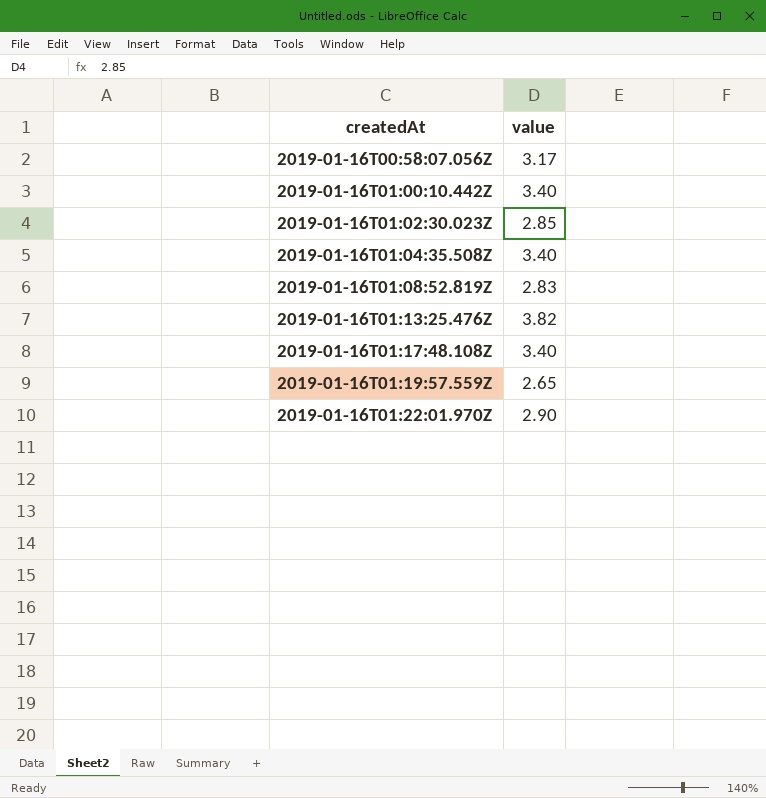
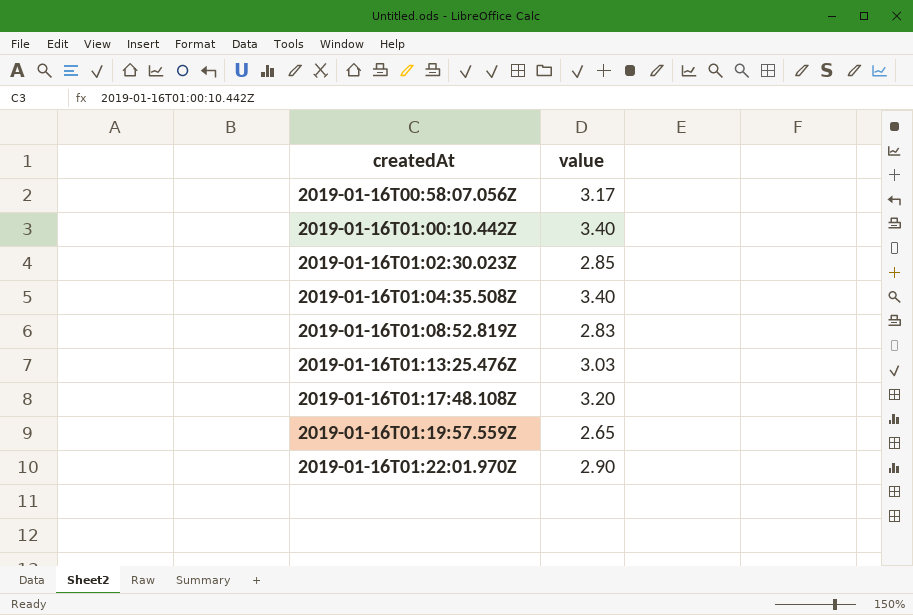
2019-01-16T01:13:25.476Z | value: 3.82 -> 3.03
2019-01-16T01:17:48.108Z | value: 3.40 -> 3.20

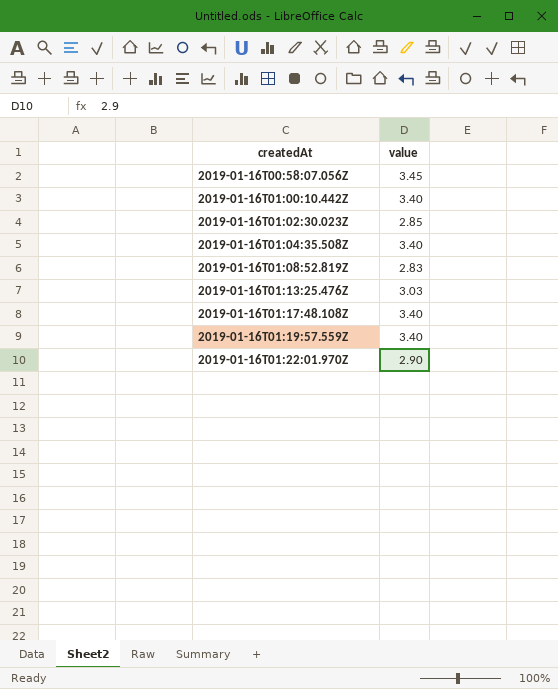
2019-01-16T00:58:07.056Z | value: 3.17 -> 3.45
2019-01-16T01:17:48.108Z | value: 3.20 -> 3.40
2019-01-16T01:19:57.559Z | value: 2.65 -> 3.40

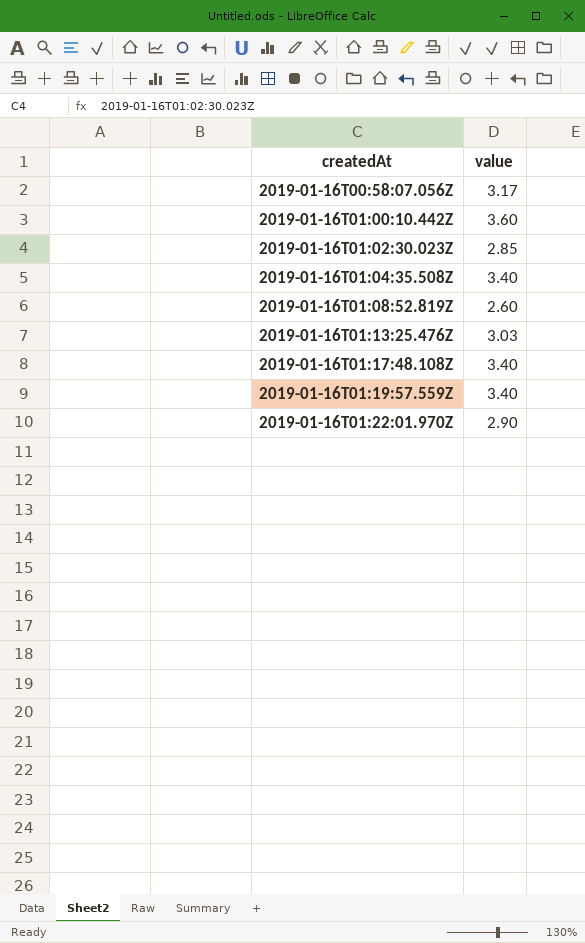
2019-01-16T00:58:07.056Z | value: 3.45 -> 3.17
2019-01-16T01:00:10.442Z | value: 3.40 -> 3.60
2019-01-16T01:08:52.819Z | value: 2.83 -> 2.60

